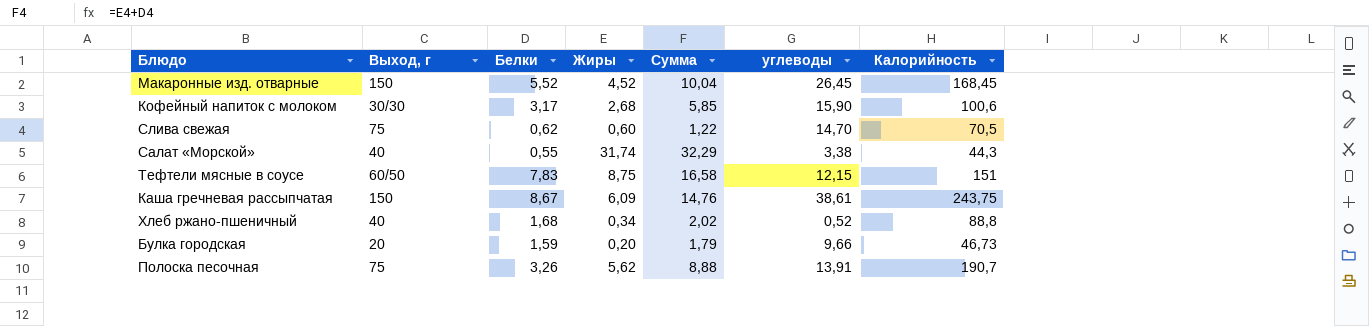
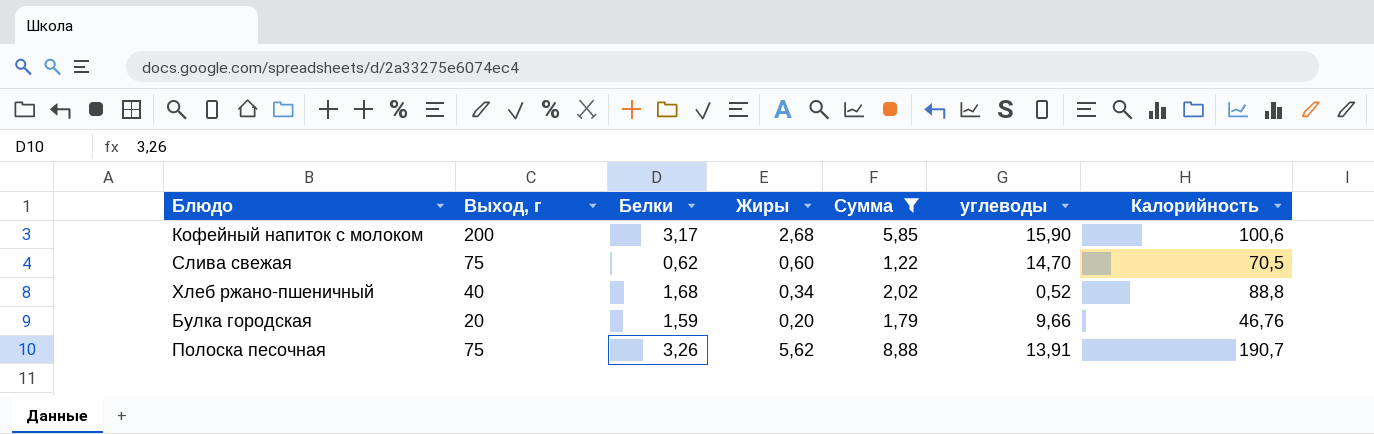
filter: none -> Сумма <= 8,88
Кофейный напиток с молоком | Выход, г: 30/30 -> 200
Булка городская | Калорийность: 46,73 -> 46,76

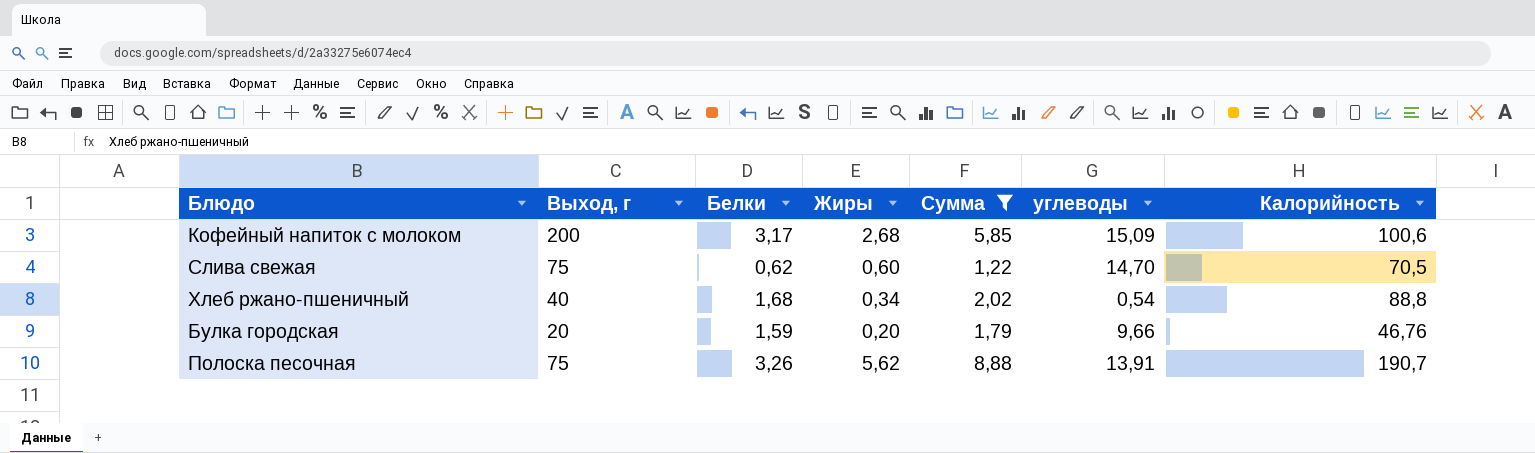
Кофейный напиток с молоком | углеводы: 15,90 -> 15,09
Хлеб ржано-пшеничный | углеводы: 0,52 -> 0,54

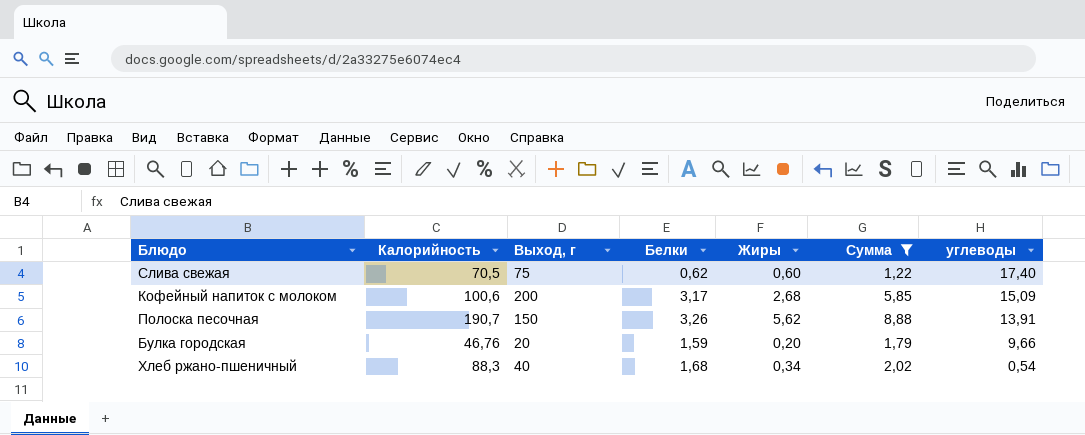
row order: none -> углеводы descending
column Калорийность | position: 7 -> 2
Слива свежая | углеводы: 14,70 -> 17,40
Полоска песочная | Выход, г: 75 -> 150
Хлеб ржано-пшеничный | Калорийность: 88,8 -> 88,3

